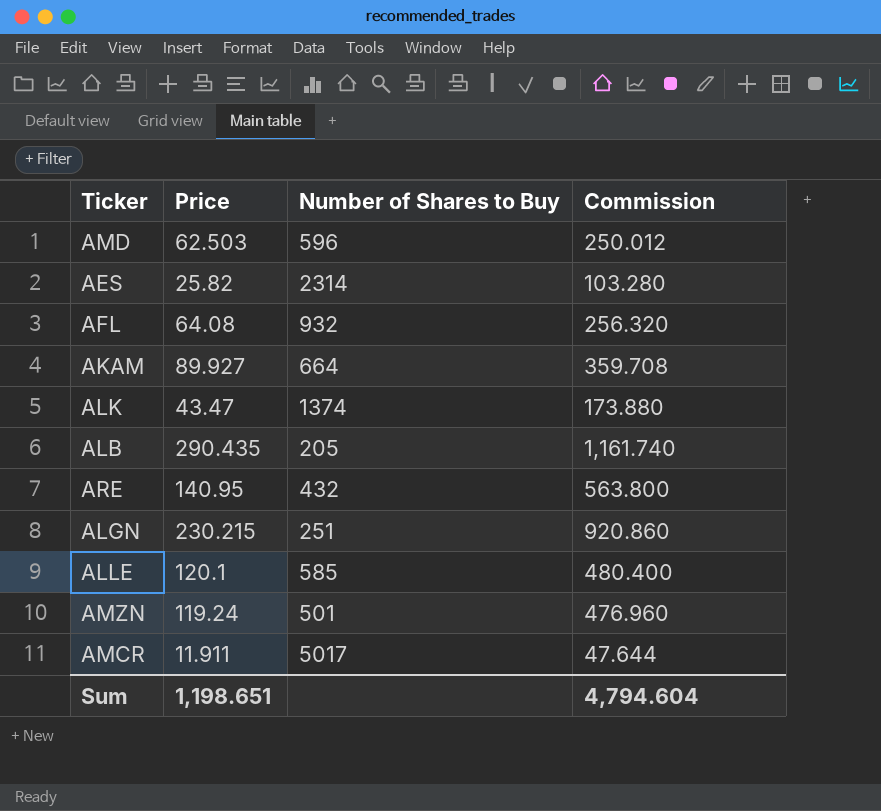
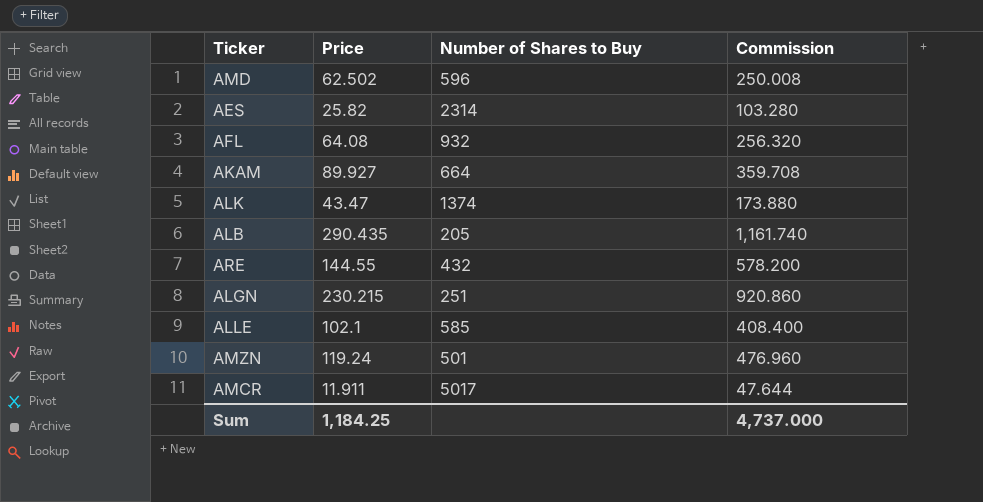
AMD | Price: 62.503 -> 62.502
AMD | Commission: 250.012 -> 250.008
ARE | Price: 140.95 -> 144.55
ARE | Commission: 563.800 -> 578.200
ALLE | Price: 120.1 -> 102.1
ALLE | Commission: 480.400 -> 408.400
Sum | Price: 1,198.651 -> 1,184.25
Sum | Commission: 4,794.604 -> 4,737.000

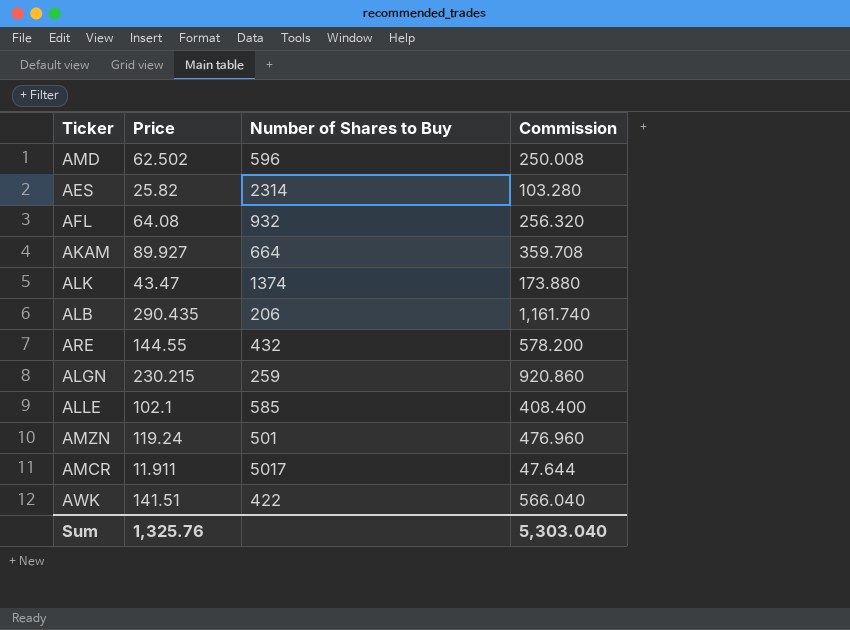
ALB | Number of Shares to Buy: 205 -> 206
ALGN | Number of Shares to Buy: 251 -> 259
row AWK: none -> 141.51 | 422 | 566.040
Sum | Price: 1,184.25 -> 1,325.76
Sum | Commission: 4,737.000 -> 5,303.040

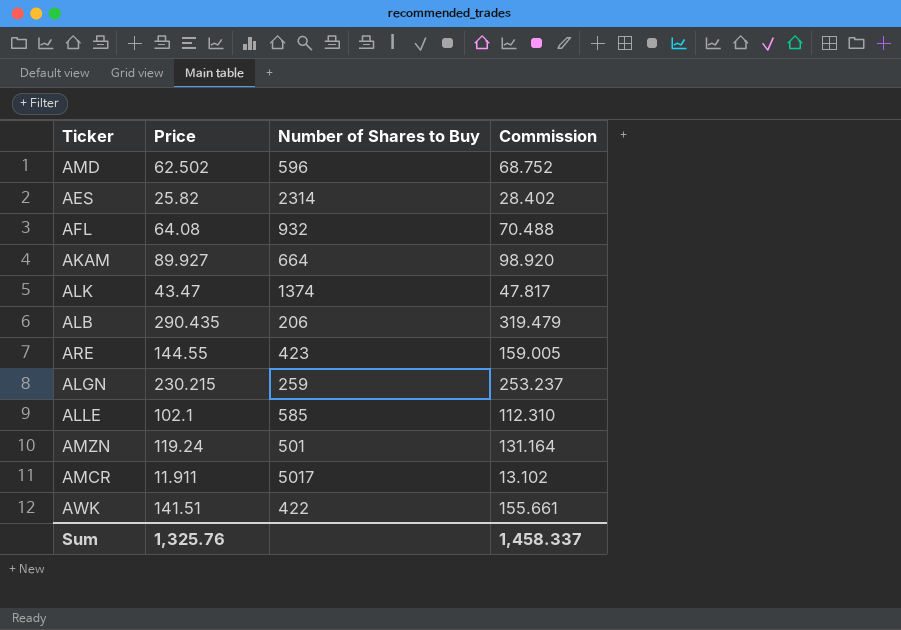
column Commission | formula: [Price] * 4 -> [Price] * 1.1
ARE | Number of Shares to Buy: 432 -> 423
Sum | Commission: 5,303.040 -> 1,458.337

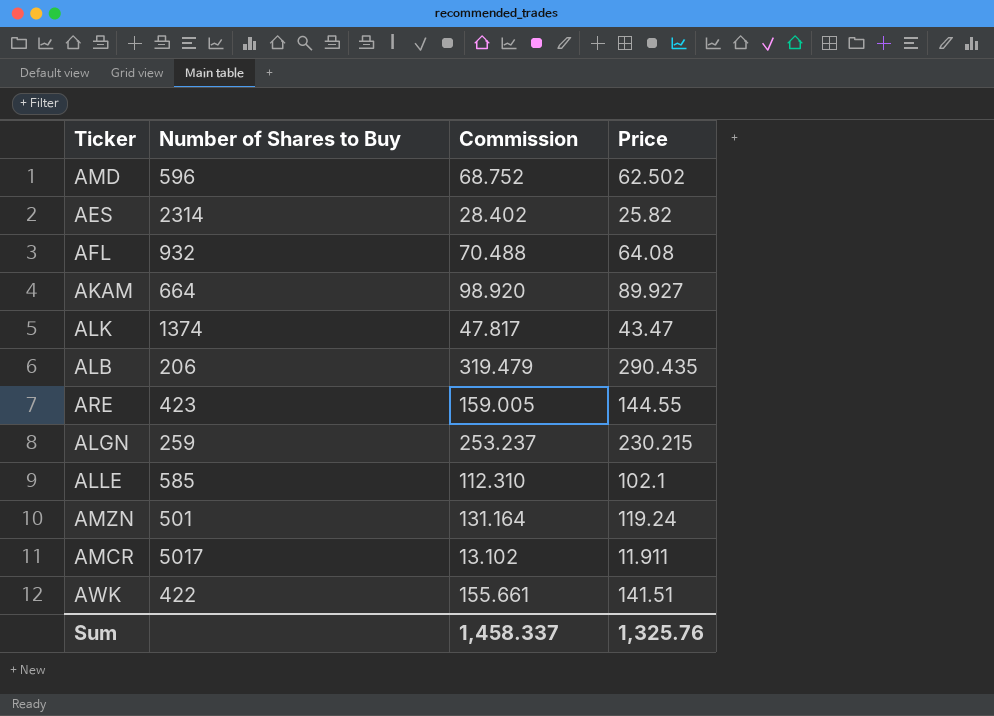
column Price | position: 2 -> 4

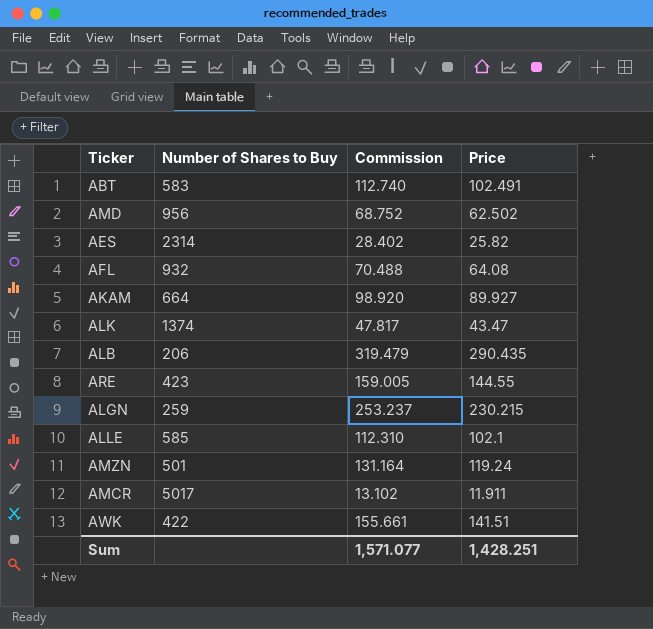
row ABT: none -> 583 | 112.740 | 102.491
AMD | Number of Shares to Buy: 596 -> 956
Sum | Commission: 1,458.337 -> 1,571.077
Sum | Price: 1,325.76 -> 1,428.251

